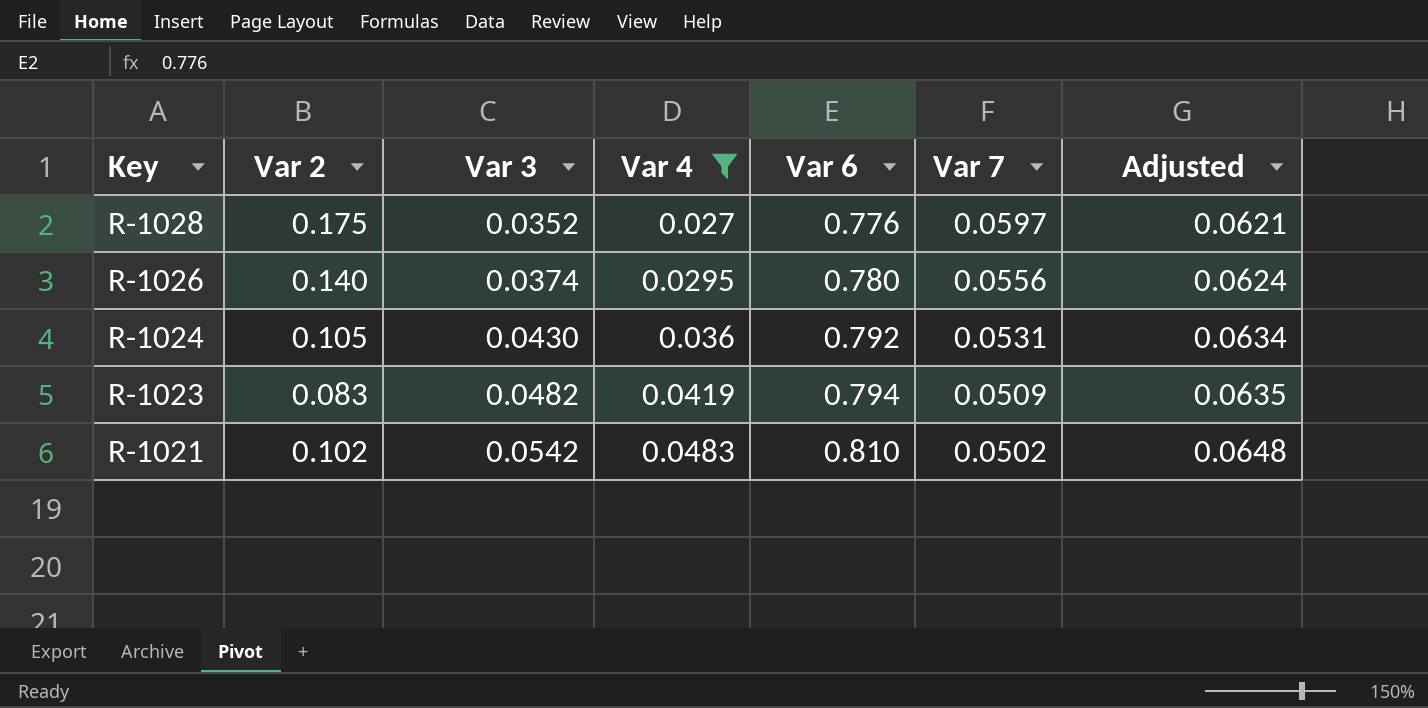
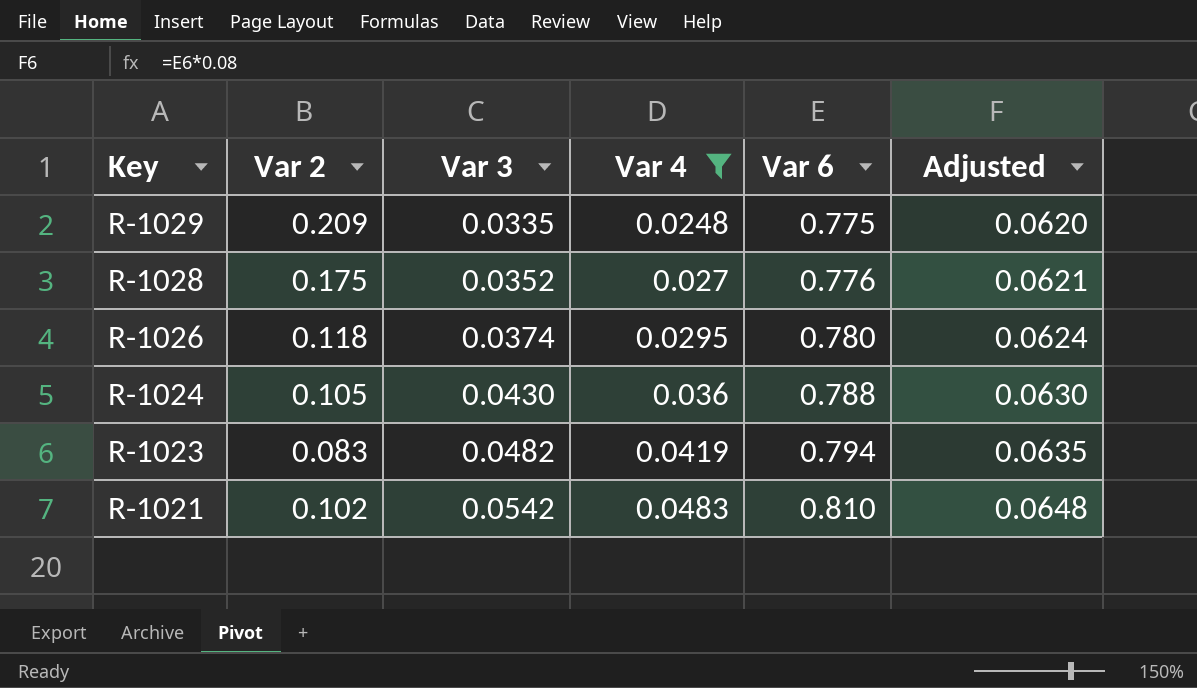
column Var 7 | position: 6 -> none
row R-1029: none -> 0.209 | 0.0335 | 0.0248 | 0.775 | 0.0620
R-1026 | Var 2: 0.140 -> 0.118
R-1024 | Var 6: 0.792 -> 0.788
R-1024 | Adjusted: 0.0634 -> 0.0630

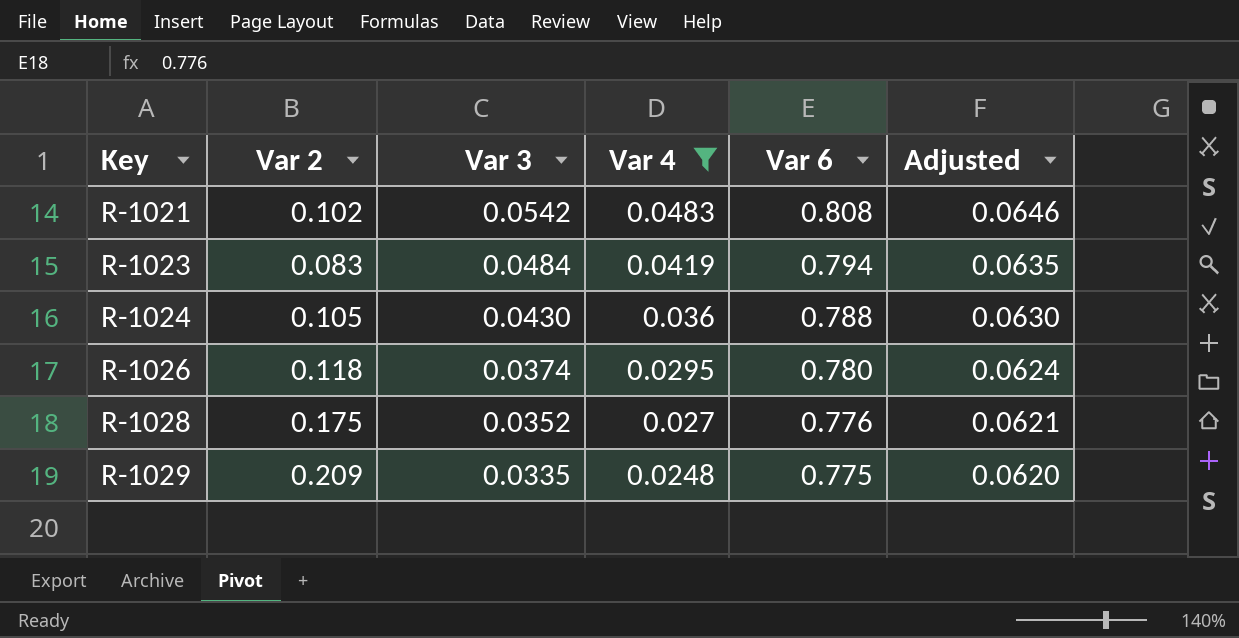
row order: Key descending -> Key ascending
R-1021 | Var 6: 0.810 -> 0.808
R-1021 | Adjusted: 0.0648 -> 0.0646
R-1023 | Var 3: 0.0482 -> 0.0484

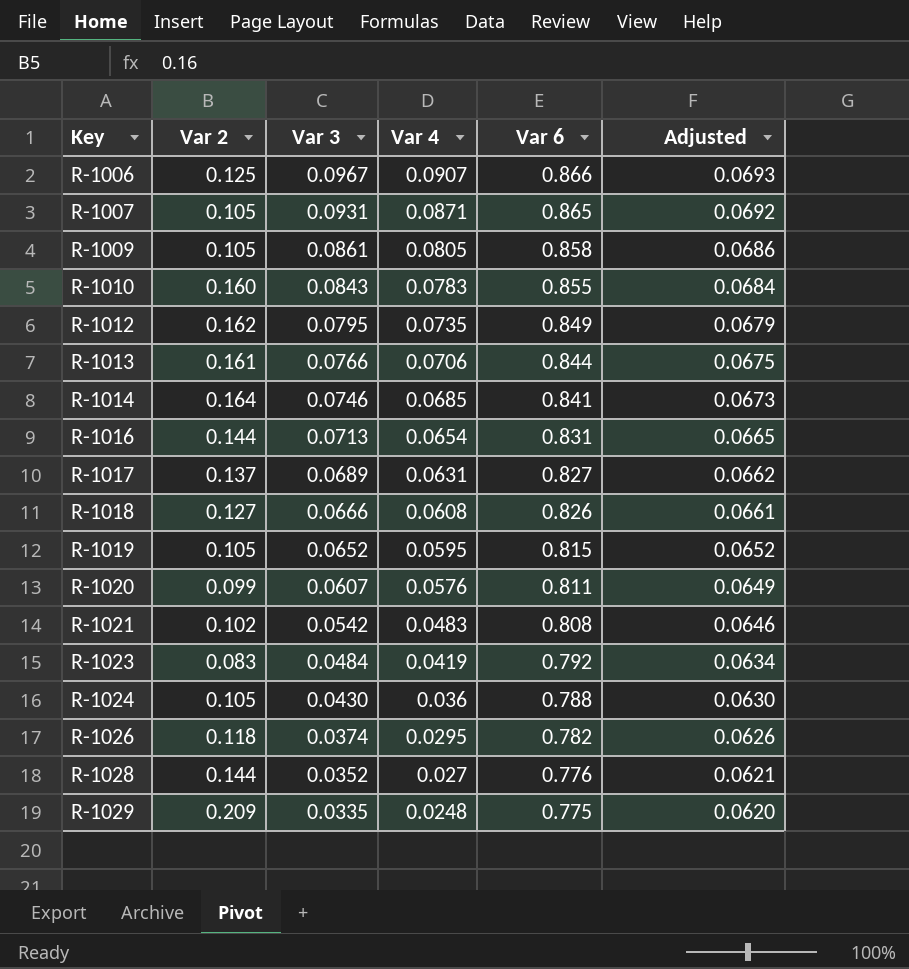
filter: Var 4 <= 0.0483 -> none
R-1023 | Var 6: 0.794 -> 0.792
R-1023 | Adjusted: 0.0635 -> 0.0634
R-1026 | Var 6: 0.780 -> 0.782
R-1026 | Adjusted: 0.0624 -> 0.0626
R-1028 | Var 2: 0.175 -> 0.144

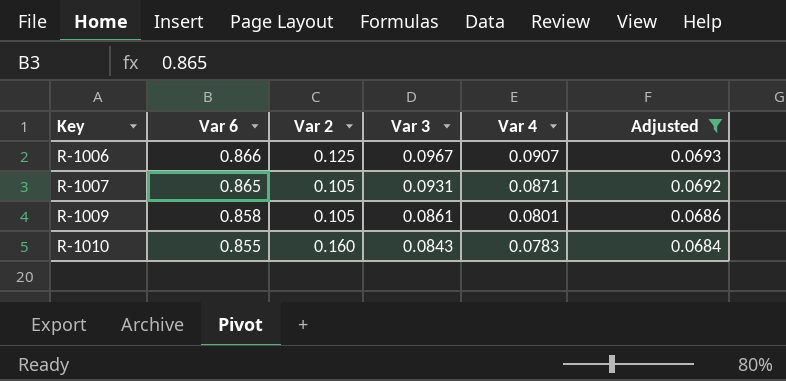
filter: none -> Adjusted >= 0.0684
column Var 6 | position: 5 -> 2
R-1009 | Var 4: 0.0805 -> 0.0801

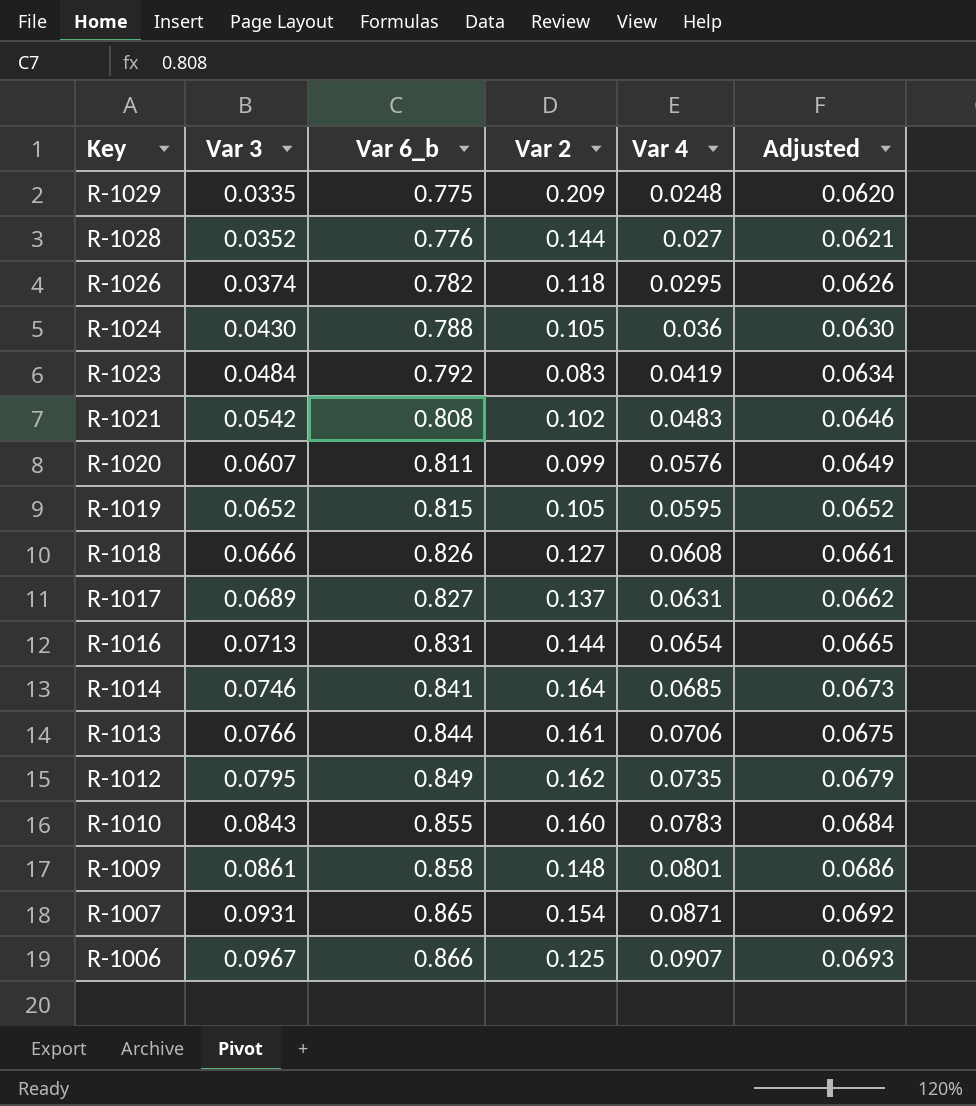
filter: Adjusted >= 0.0684 -> none
row order: Key ascending -> Key descending
column Var 3 | position: 4 -> 2
column name: Var 6 -> Var 6_b
R-1009 | Var 2: 0.105 -> 0.148
R-1007 | Var 2: 0.105 -> 0.154

